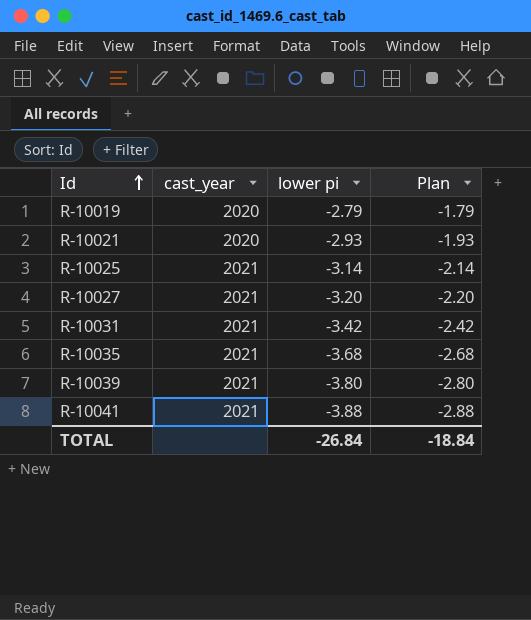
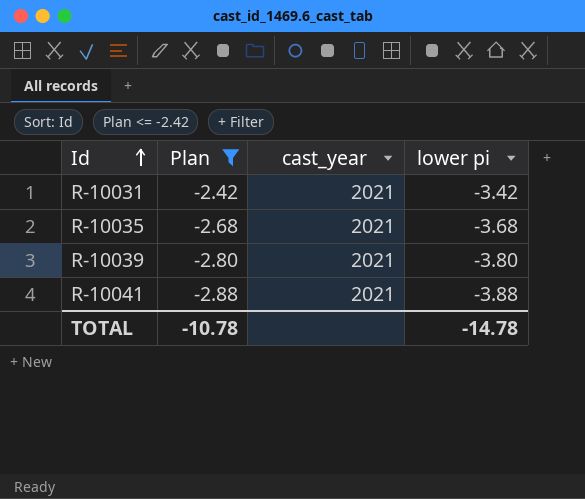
filter: none -> Plan <= -2.42
column Plan | position: 4 -> 2
TOTAL | Plan: -18.84 -> -10.78
TOTAL | lower pi: -26.84 -> -14.78

